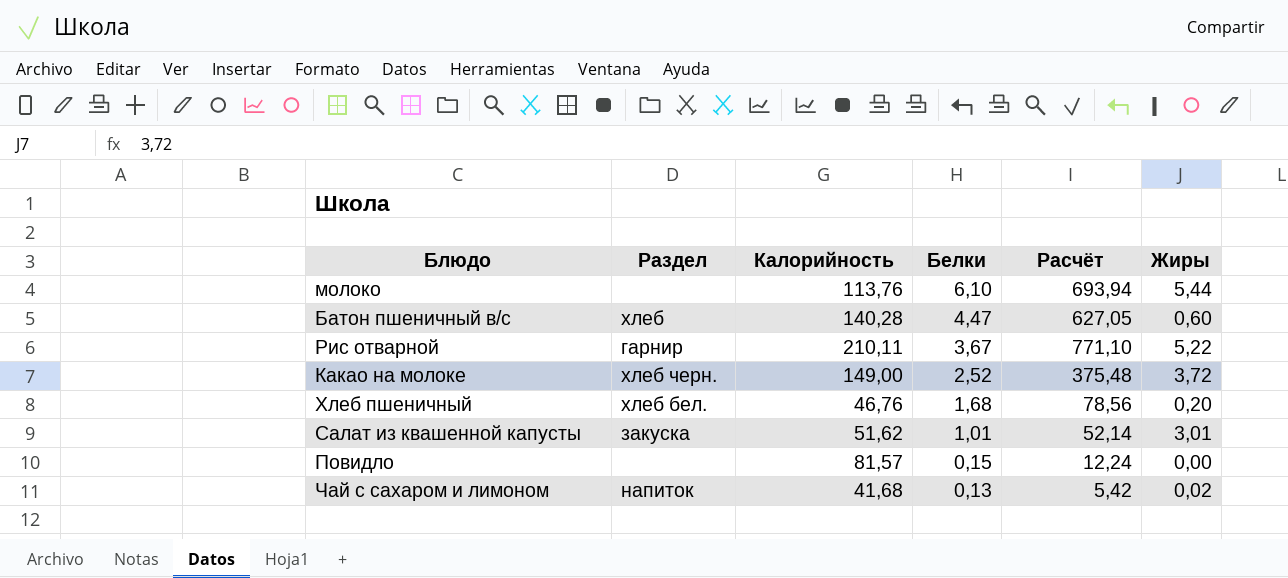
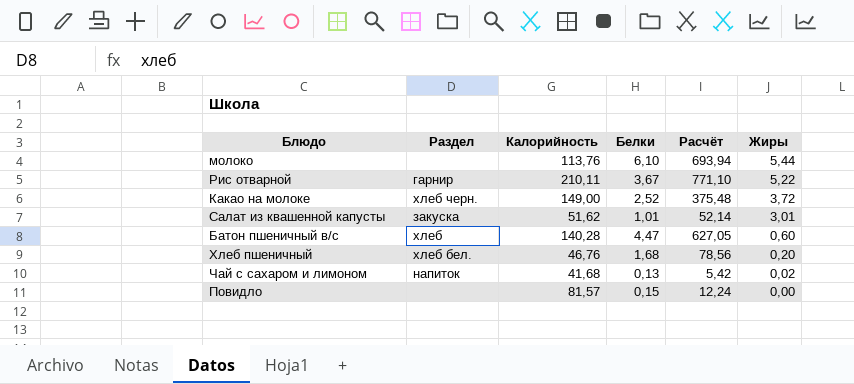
row order: Белки descending -> Жиры descending

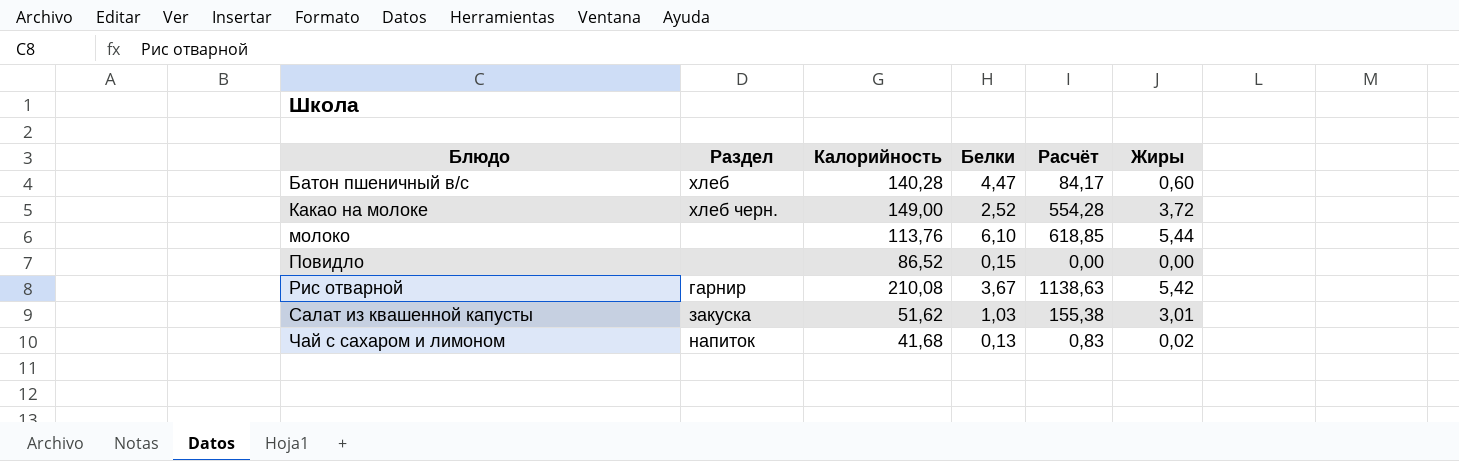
row order: Жиры descending -> Блюдо ascending
column Расчёт | formula: [Калорийность] * [Белки] -> [Калорийность] * [Жиры]
row Хлеб пшеничный: хлеб бел. | 46,76 | 1,68 | 78,56 | 0,20 -> none
Повидло | Калорийность: 81,57 -> 86,52
Рис отварной | Калорийность: 210,11 -> 210,08
Рис отварной | Жиры: 5,22 -> 5,42
Салат из квашенной капусты | Белки: 1,01 -> 1,03

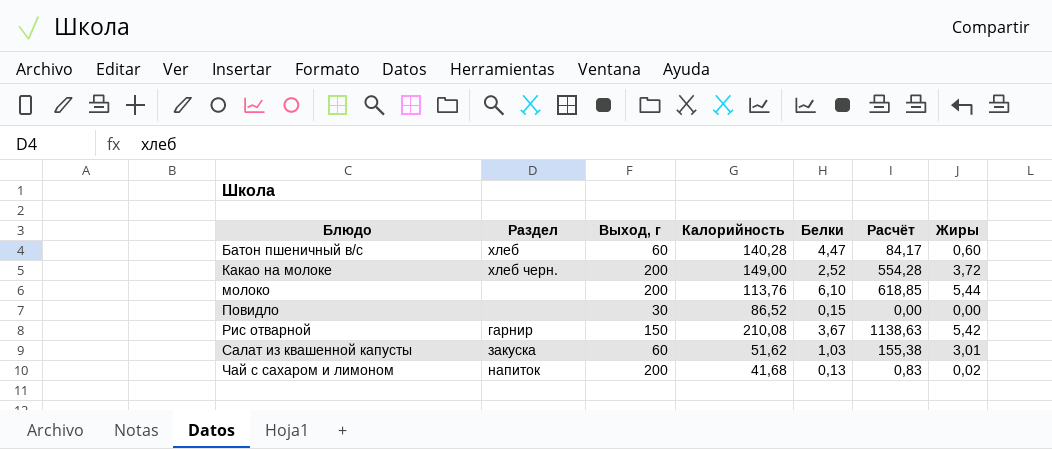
column Выход, г | position: none -> 3

